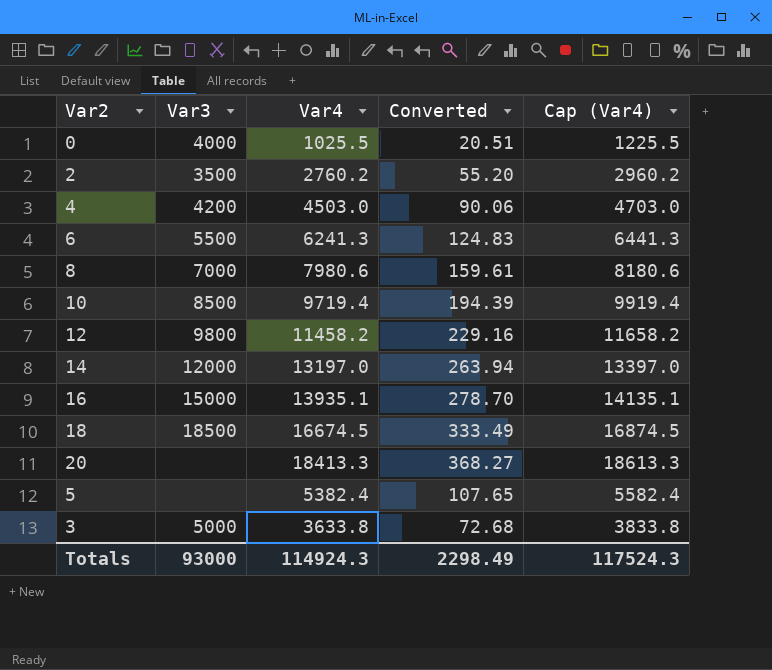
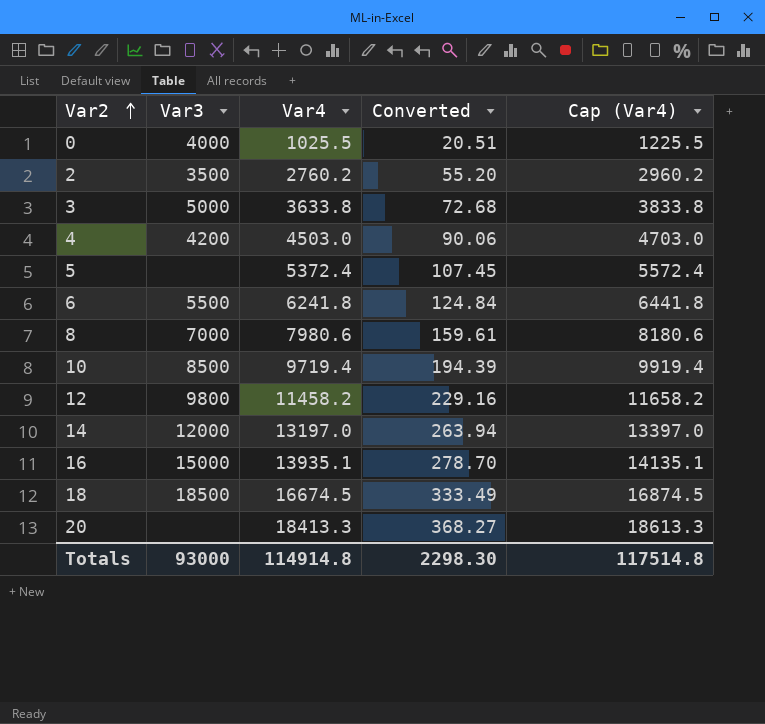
row order: none -> Var2 ascending
5 | Var4: 5382.4 -> 5372.4
5 | Converted: 107.65 -> 107.45
5 | Cap (Var4): 5582.4 -> 5572.4
6 | Var4: 6241.3 -> 6241.8
6 | Converted: 124.83 -> 124.84
6 | Cap (Var4): 6441.3 -> 6441.8
Totals | Var4: 114924.3 -> 114914.8
Totals | Converted: 2298.49 -> 2298.30
Totals | Cap (Var4): 117524.3 -> 117514.8

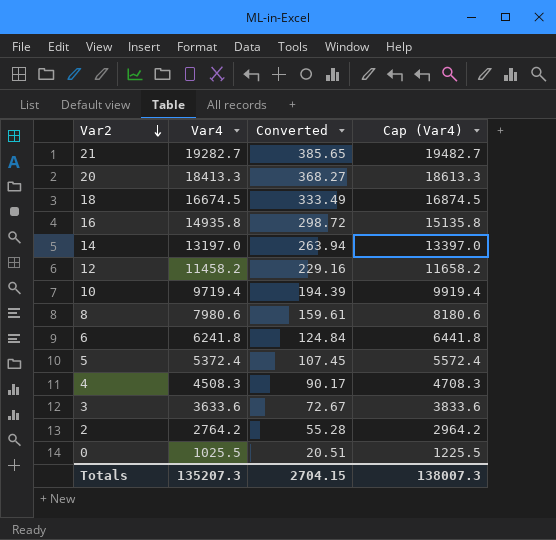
row order: Var2 ascending -> Var2 descending
column Var3 | position: 2 -> none
row 21: none -> 19282.7 | 385.65 | 19482.7
16 | Var4: 13935.1 -> 14935.8
16 | Converted: 278.70 -> 298.72
16 | Cap (Var4): 14135.1 -> 15135.8
4 | Var4: 4503.0 -> 4508.3
4 | Converted: 90.06 -> 90.17
4 | Cap (Var4): 4703.0 -> 4708.3
3 | Var4: 3633.8 -> 3633.6
3 | Converted: 72.68 -> 72.67
3 | Cap (Var4): 3833.8 -> 3833.6
2 | Var4: 2760.2 -> 2764.2
2 | Converted: 55.20 -> 55.28
2 | Cap (Var4): 2960.2 -> 2964.2
Totals | Var4: 114914.8 -> 135207.3
Totals | Converted: 2298.30 -> 2704.15
Totals | Cap (Var4): 117514.8 -> 138007.3

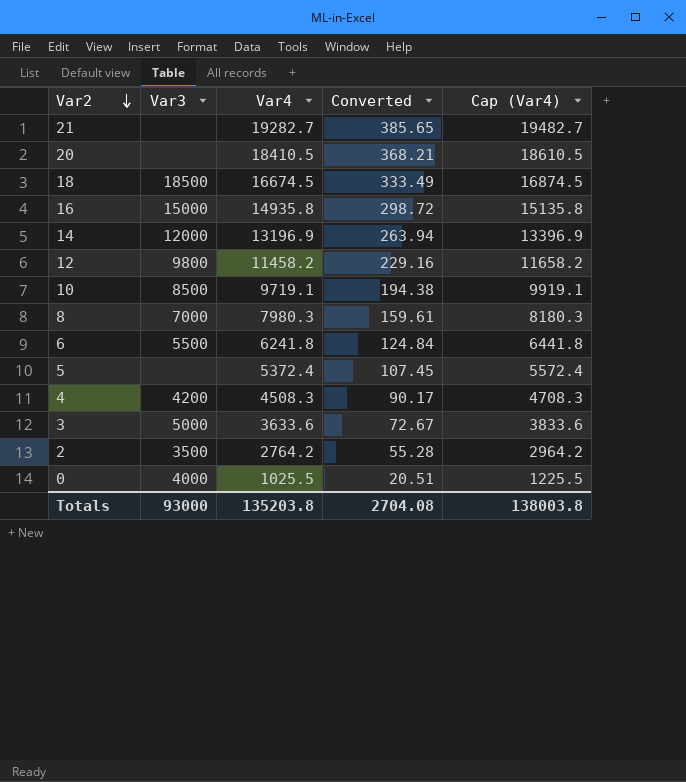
column Var3 | position: none -> 2
20 | Var4: 18413.3 -> 18410.5
20 | Converted: 368.27 -> 368.21
20 | Cap (Var4): 18613.3 -> 18610.5
14 | Var4: 13197.0 -> 13196.9
14 | Cap (Var4): 13397.0 -> 13396.9
10 | Var4: 9719.4 -> 9719.1
10 | Converted: 194.39 -> 194.38
10 | Cap (Var4): 9919.4 -> 9919.1
8 | Var4: 7980.6 -> 7980.3
8 | Cap (Var4): 8180.6 -> 8180.3
Totals | Var4: 135207.3 -> 135203.8
Totals | Converted: 2704.15 -> 2704.08
Totals | Cap (Var4): 138007.3 -> 138003.8

